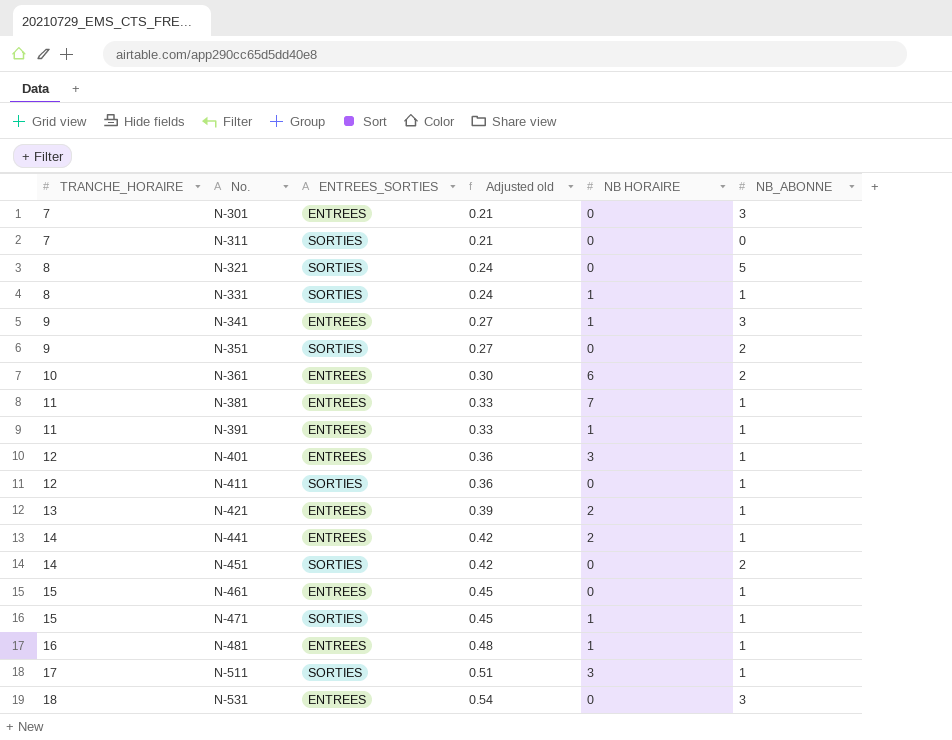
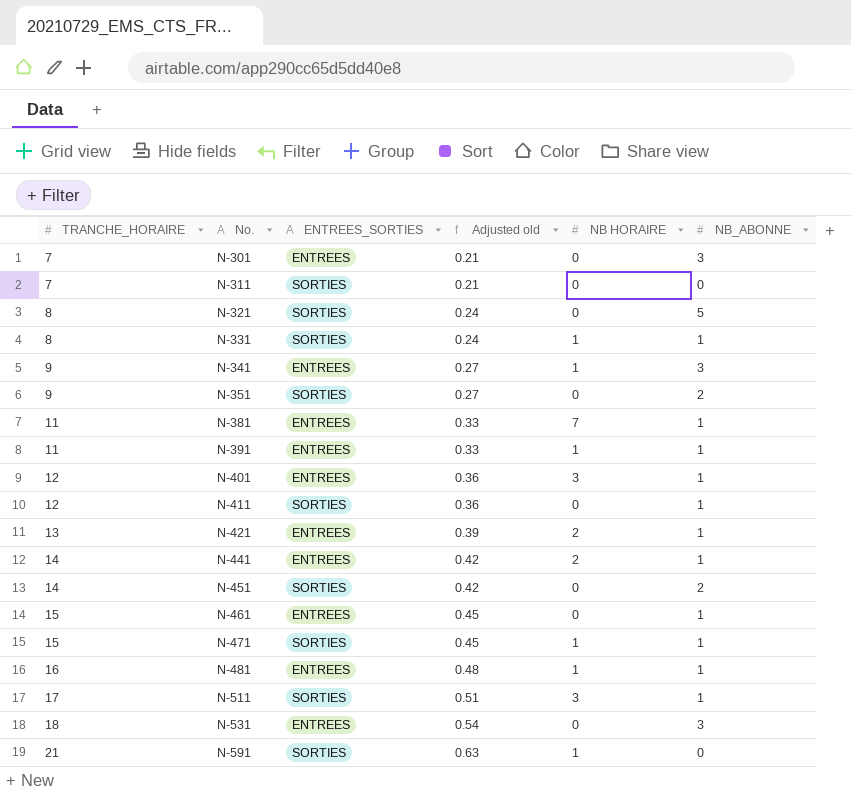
row N-361: 10 | ENTREES | 0.30 | 6 | 2 -> none
row N-591: none -> 21 | SORTIES | 0.63 | 1 | 0

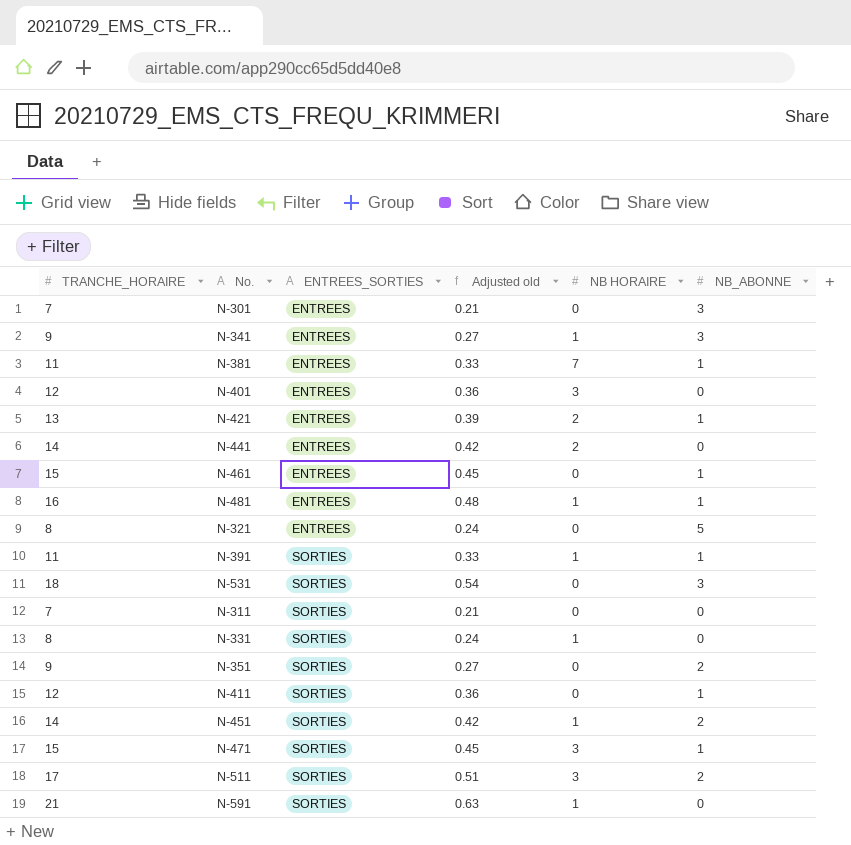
row order: TRANCHE_HORAIRE ascending -> ENTREES_SORTIES ascending
N-401 | NB_ABONNE: 1 -> 0
N-441 | NB_ABONNE: 1 -> 0
N-321 | ENTREES_SORTIES: SORTIES -> ENTREES
N-391 | ENTREES_SORTIES: ENTREES -> SORTIES
N-531 | ENTREES_SORTIES: ENTREES -> SORTIES
N-331 | NB_ABONNE: 1 -> 0
N-451 | NB HORAIRE: 0 -> 1
N-471 | NB HORAIRE: 1 -> 3
N-511 | NB_ABONNE: 1 -> 2

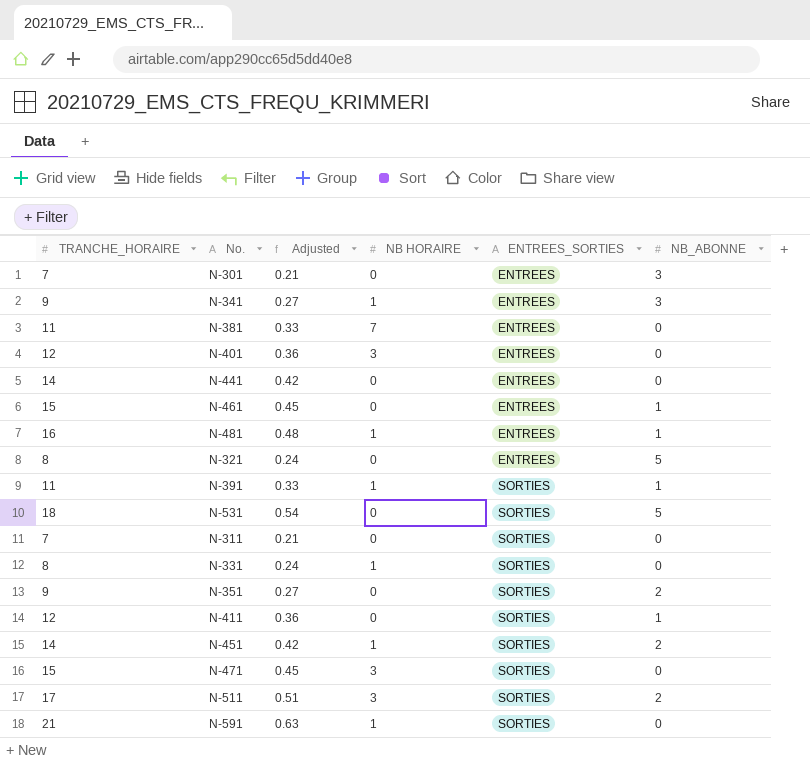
column name: Adjusted old -> Adjusted
column ENTREES_SORTIES | position: 3 -> 5
row N-421: 13 | ENTREES | 0.39 | 2 | 1 -> none
N-381 | NB_ABONNE: 1 -> 0
N-441 | NB HORAIRE: 2 -> 0
N-531 | NB_ABONNE: 3 -> 5
N-471 | NB_ABONNE: 1 -> 0

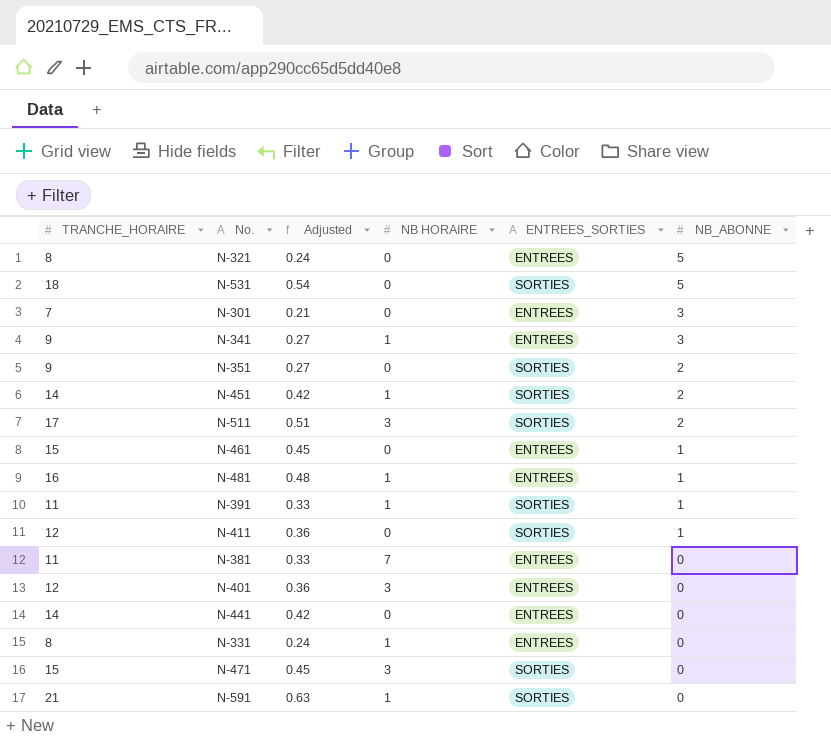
row order: ENTREES_SORTIES ascending -> NB_ABONNE descending
row N-311: 7 | 0.21 | 0 | SORTIES | 0 -> none
N-331 | ENTREES_SORTIES: SORTIES -> ENTREES

